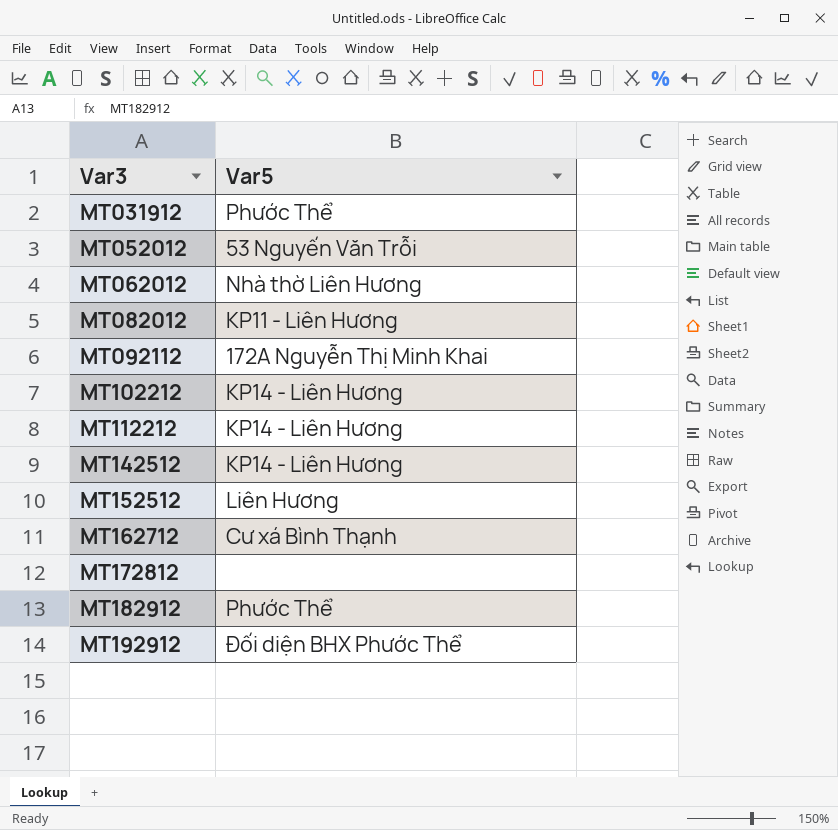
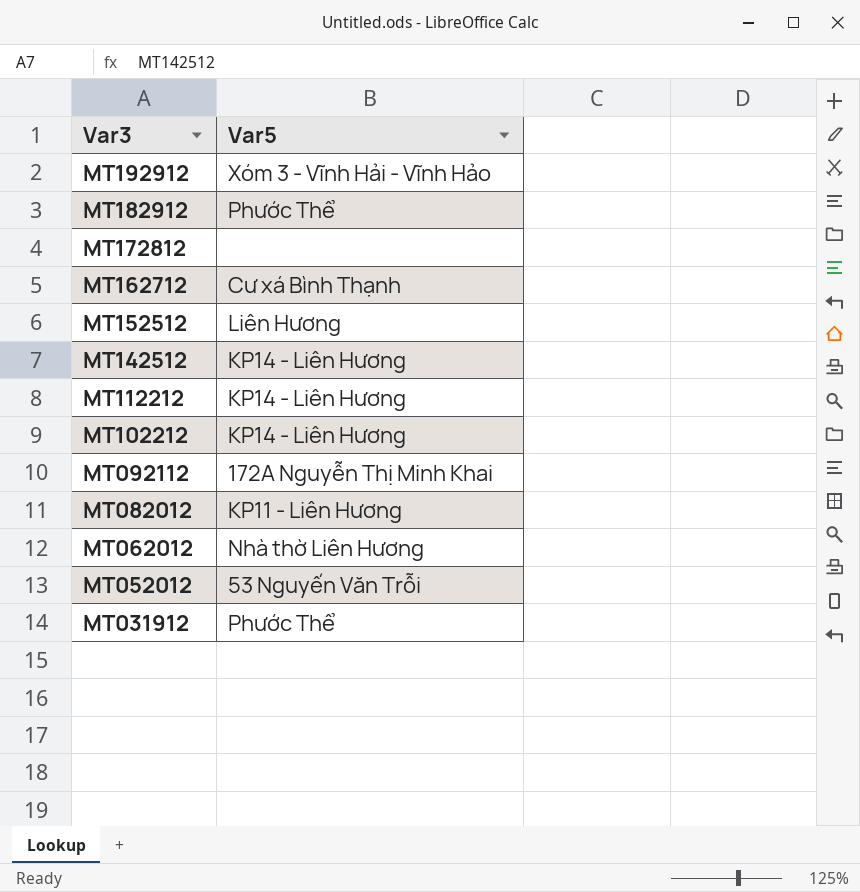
row order: Var3 ascending -> Var3 descending
MT192912 | Var5: Đối diện BHX Phước Thể -> Xóm 3 - Vĩnh Hải - Vĩnh Hảo

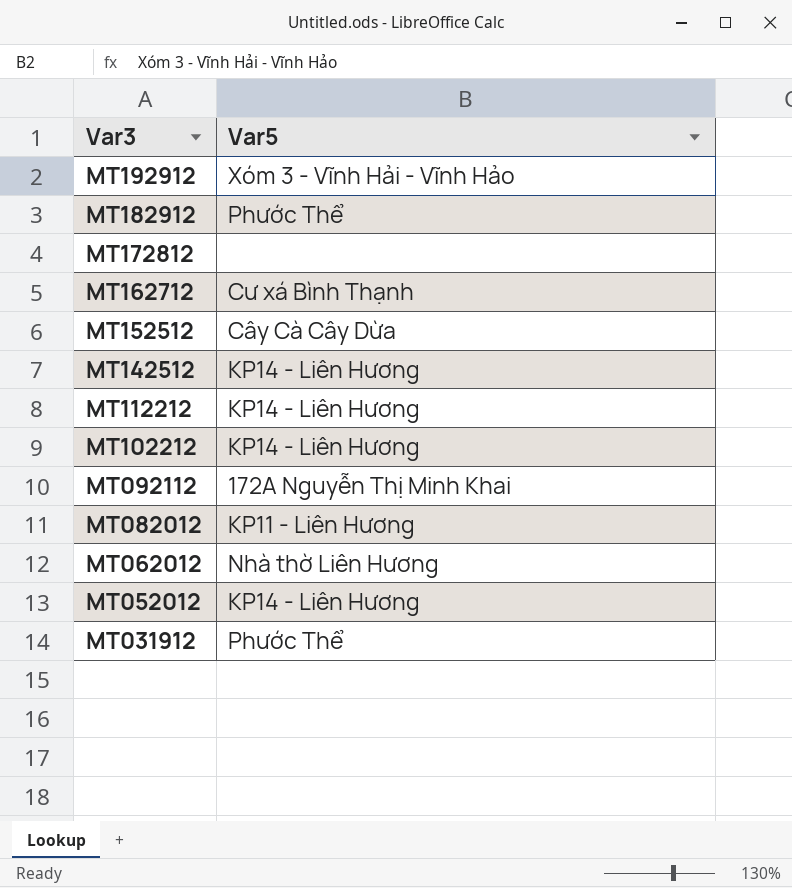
MT152512 | Var5: Liên Hương -> Cây Cà Cây Dừa
MT052012 | Var5: 53 Nguyến Văn Trỗi -> KP14 - Liên Hương

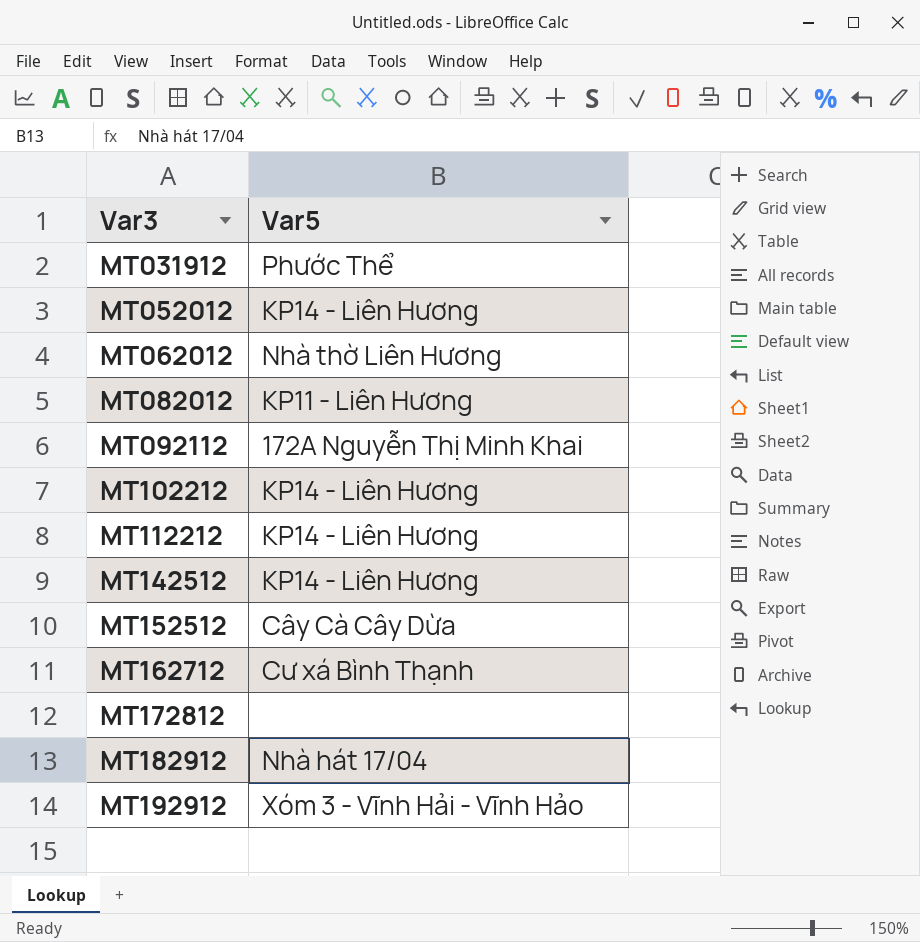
row order: Var3 descending -> Var3 ascending
MT182912 | Var5: Phước Thể -> Nhà hát 17/04

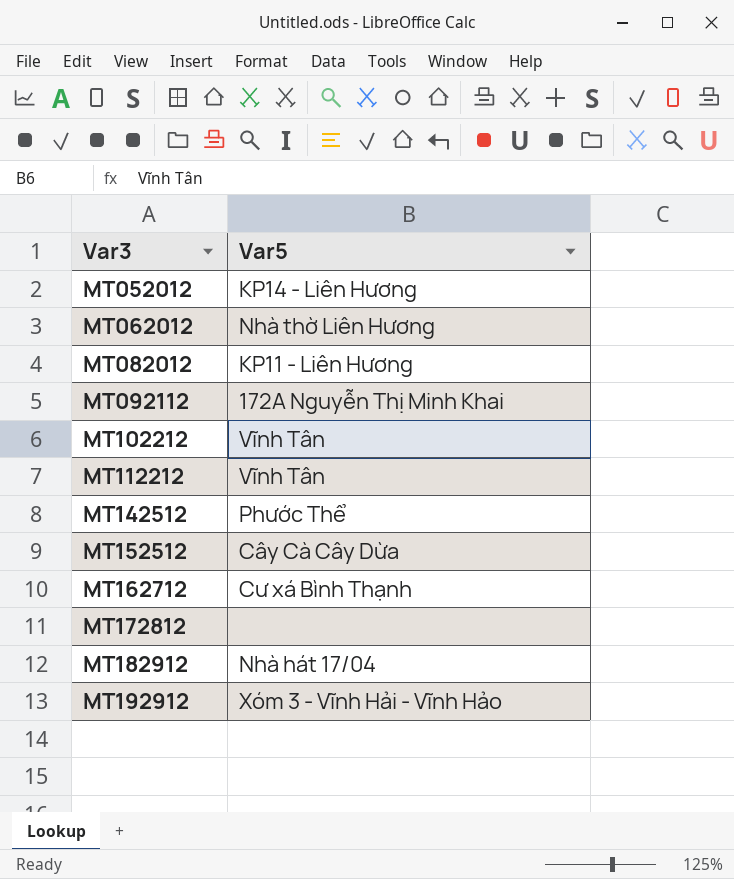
row MT031912: Phước Thể -> none
MT102212 | Var5: KP14 - Liên Hương -> Vĩnh Tân
MT112212 | Var5: KP14 - Liên Hương -> Vĩnh Tân
MT142512 | Var5: KP14 - Liên Hương -> Phước Thể

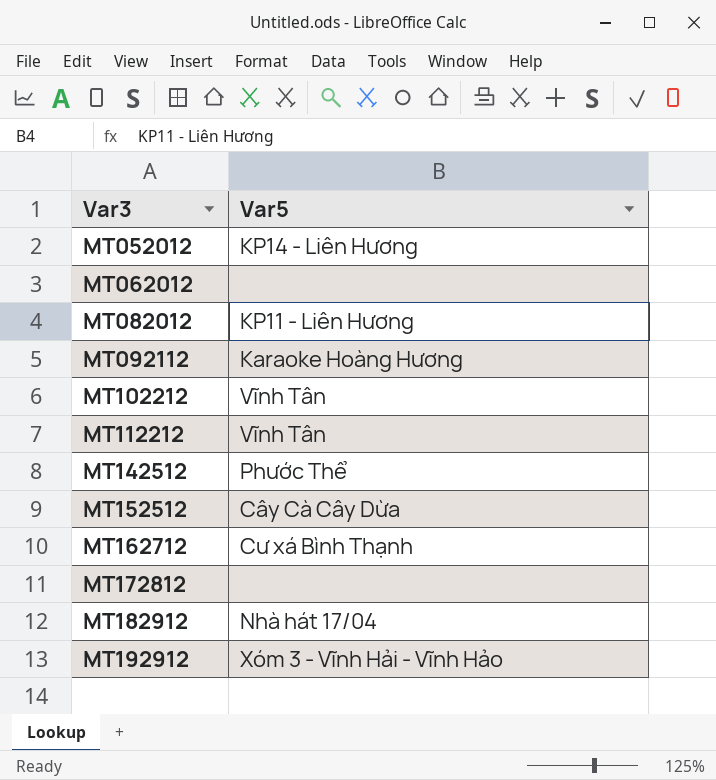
MT062012 | Var5: Nhà thờ Liên Hương -> none
MT092112 | Var5: 172A Nguyễn Thị Minh Khai -> Karaoke Hoàng Hương

